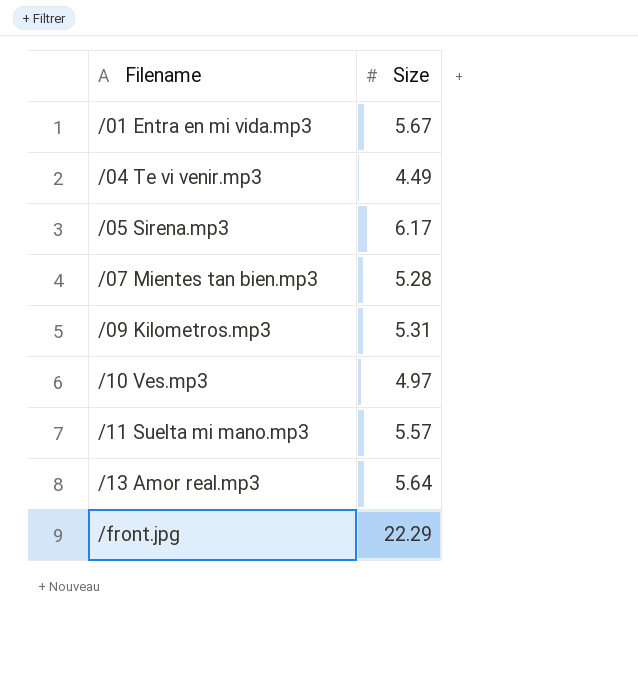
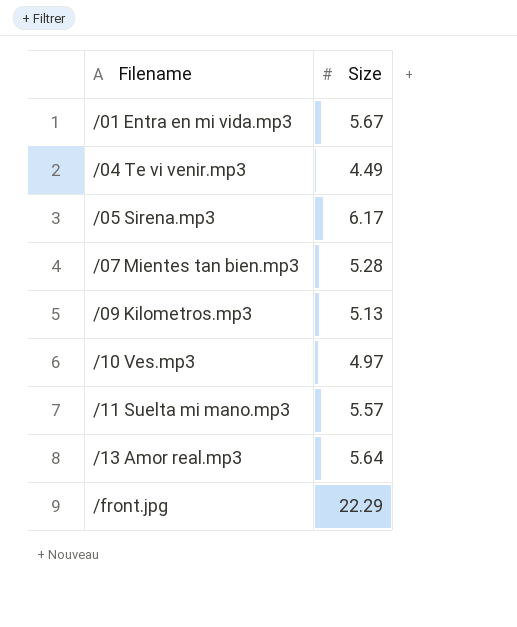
/09 Kilometros.mp3 | Size: 5.31 -> 5.13

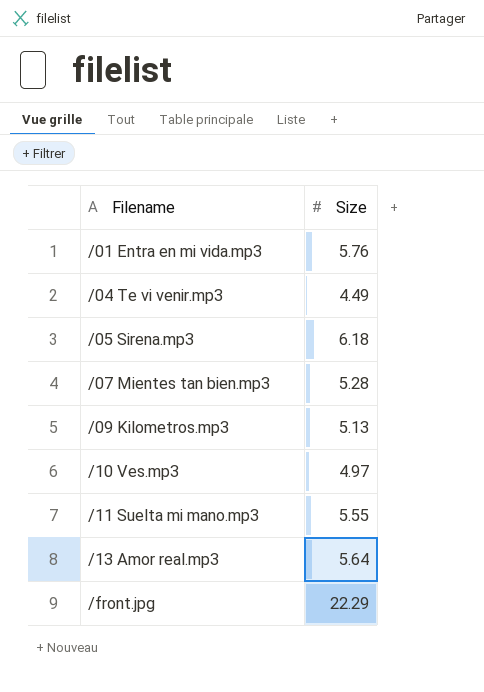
/01 Entra en mi vida.mp3 | Size: 5.67 -> 5.76
/05 Sirena.mp3 | Size: 6.17 -> 6.18
/11 Suelta mi mano.mp3 | Size: 5.57 -> 5.55

